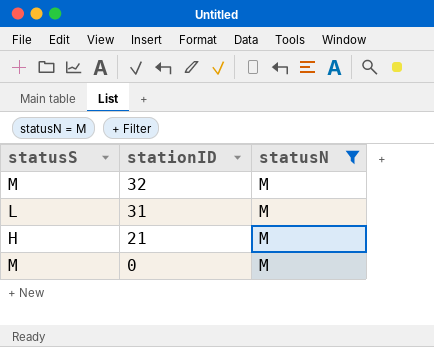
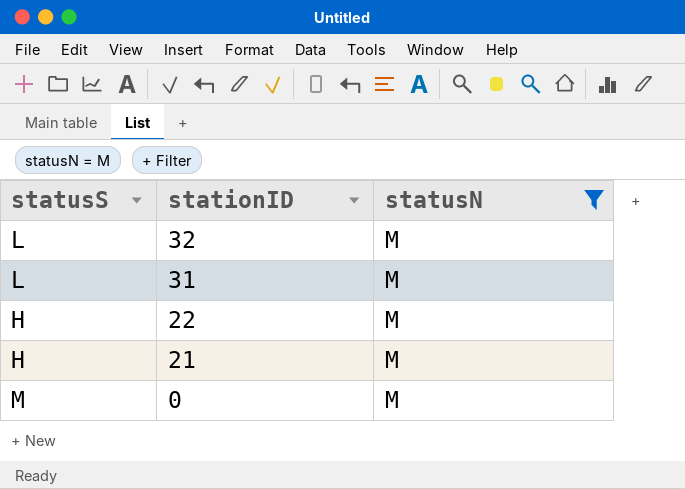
32 | statusS: M -> L
row 22: none -> H | M

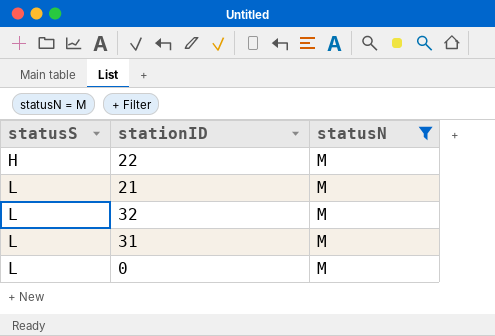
row order: stationID descending -> statusS ascending
21 | statusS: H -> L
0 | statusS: M -> L

